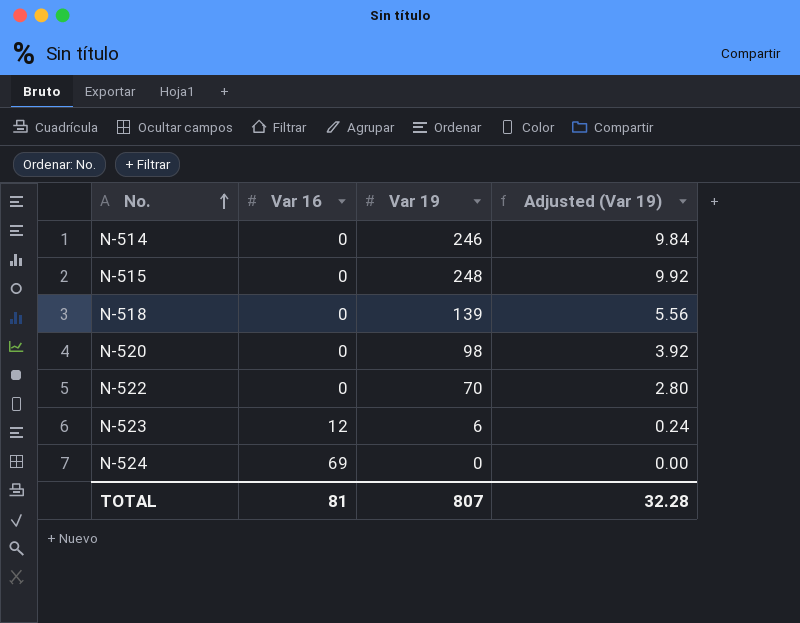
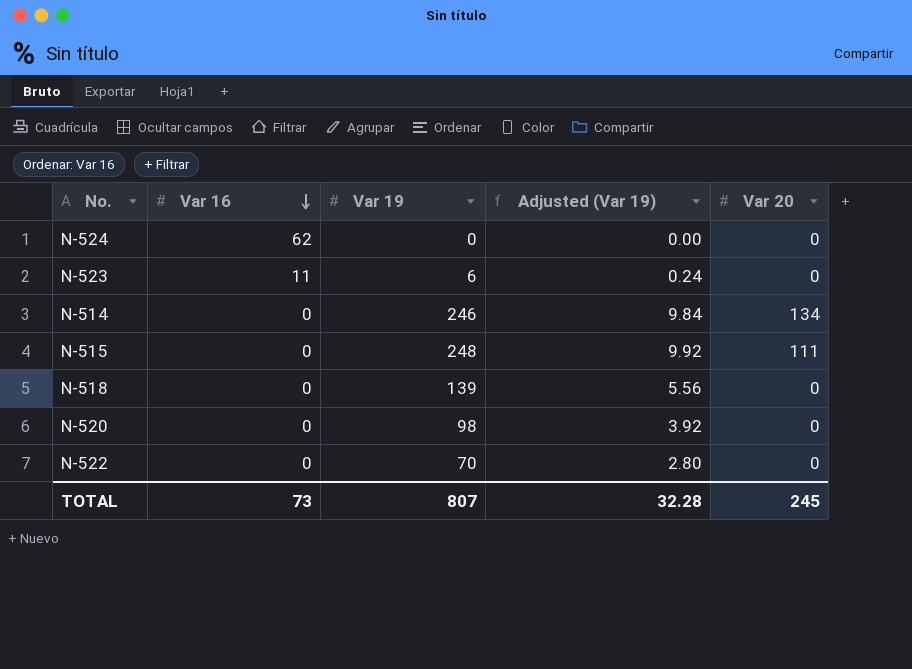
row order: No. ascending -> Var 16 descending
column Var 20 | position: none -> 5
N-524 | Var 16: 69 -> 62
N-523 | Var 16: 12 -> 11
TOTAL | Var 16: 81 -> 73

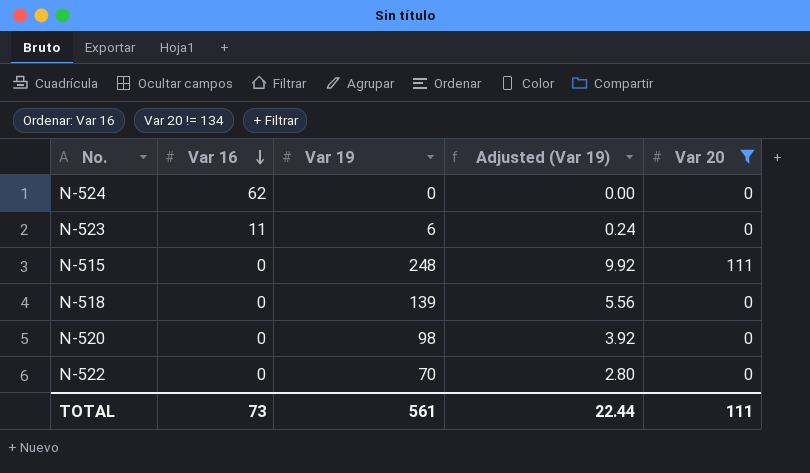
filter: none -> Var 20 != 134
TOTAL | Var 19: 807 -> 561
TOTAL | Adjusted (Var 19): 32.28 -> 22.44
TOTAL | Var 20: 245 -> 111

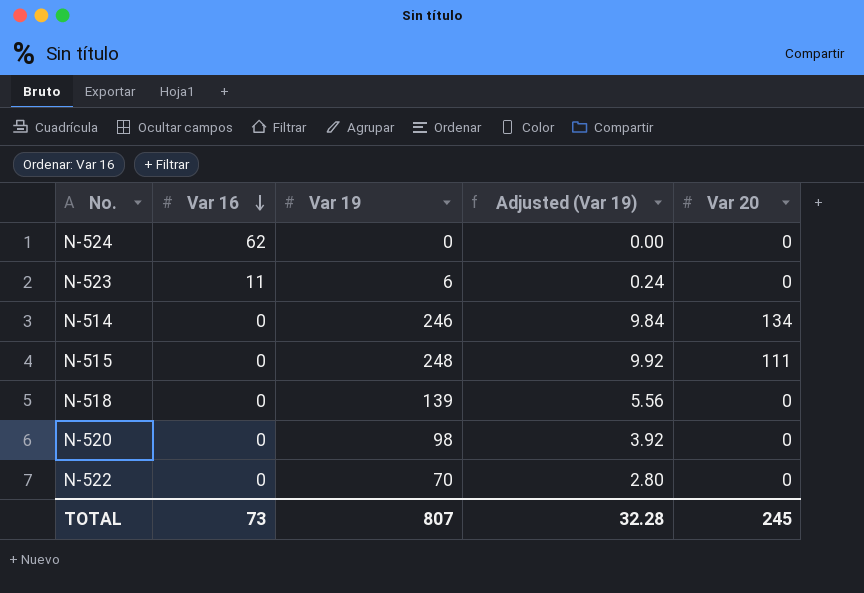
filter: Var 20 != 134 -> none
TOTAL | Var 19: 561 -> 807
TOTAL | Adjusted (Var 19): 22.44 -> 32.28
TOTAL | Var 20: 111 -> 245

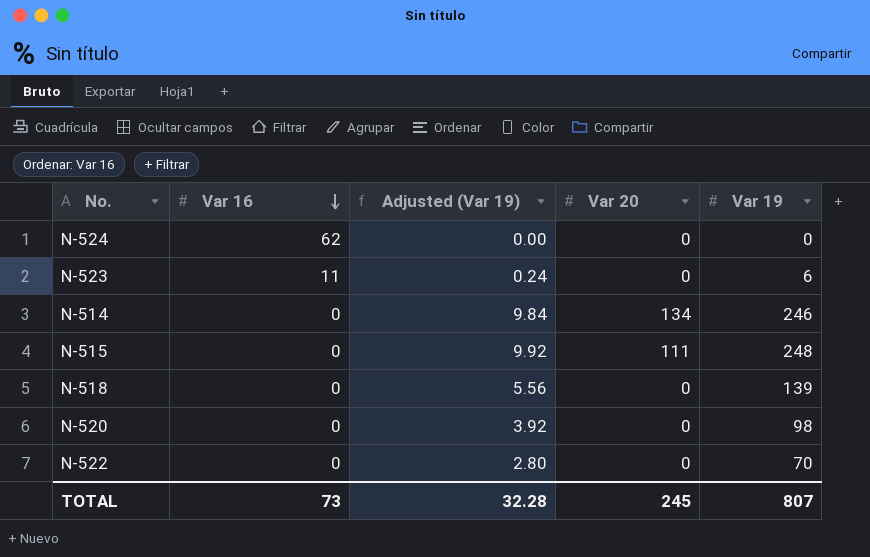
column Var 19 | position: 3 -> 5

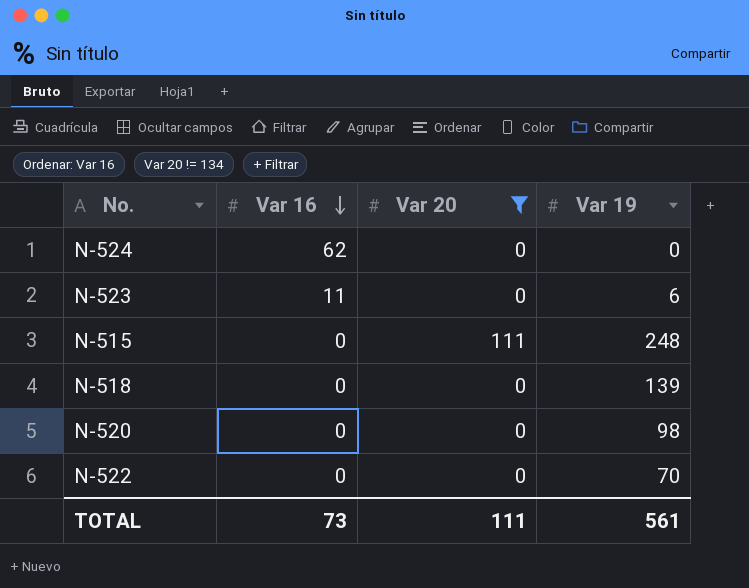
filter: none -> Var 20 != 134
column Adjusted (Var 19) | formula: [Var 19] * 0.04 -> none
TOTAL | Var 20: 245 -> 111
TOTAL | Var 19: 807 -> 561

